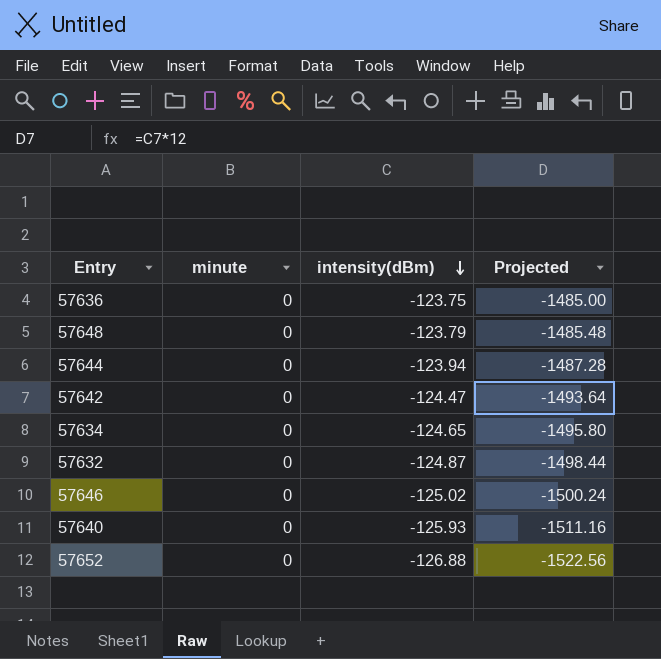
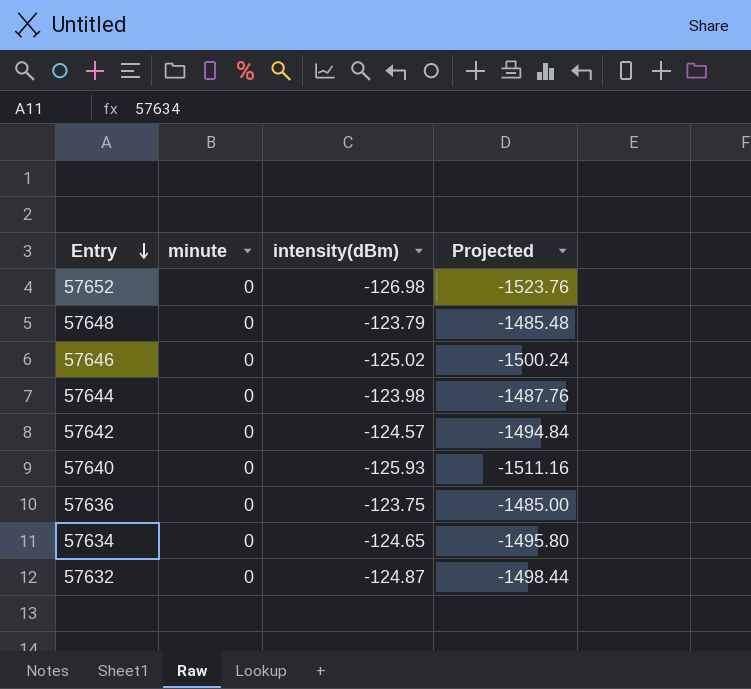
row order: intensity(dBm) descending -> Entry descending
57652 | intensity(dBm): -126.88 -> -126.98
57652 | Projected: -1522.56 -> -1523.76
57644 | intensity(dBm): -123.94 -> -123.98
57644 | Projected: -1487.28 -> -1487.76
57642 | intensity(dBm): -124.47 -> -124.57
57642 | Projected: -1493.64 -> -1494.84

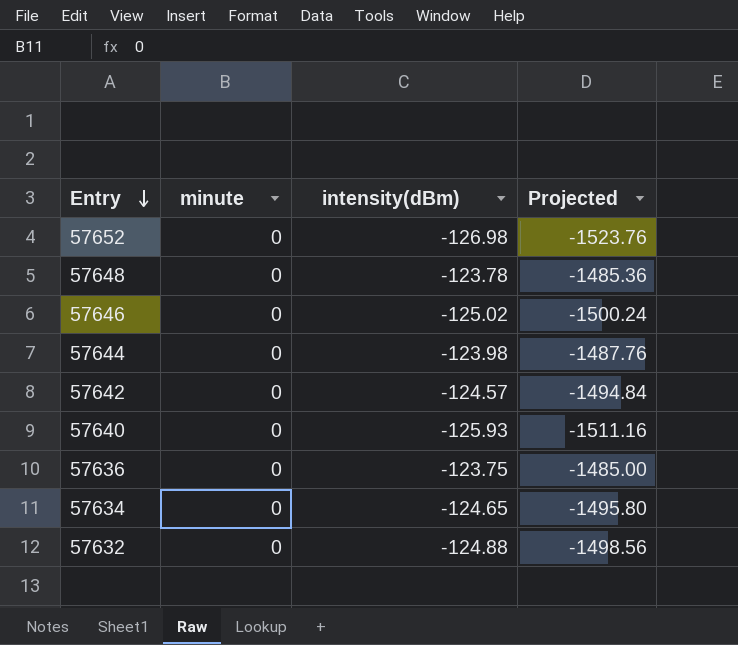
57648 | intensity(dBm): -123.79 -> -123.78
57648 | Projected: -1485.48 -> -1485.36
57632 | intensity(dBm): -124.87 -> -124.88
57632 | Projected: -1498.44 -> -1498.56

